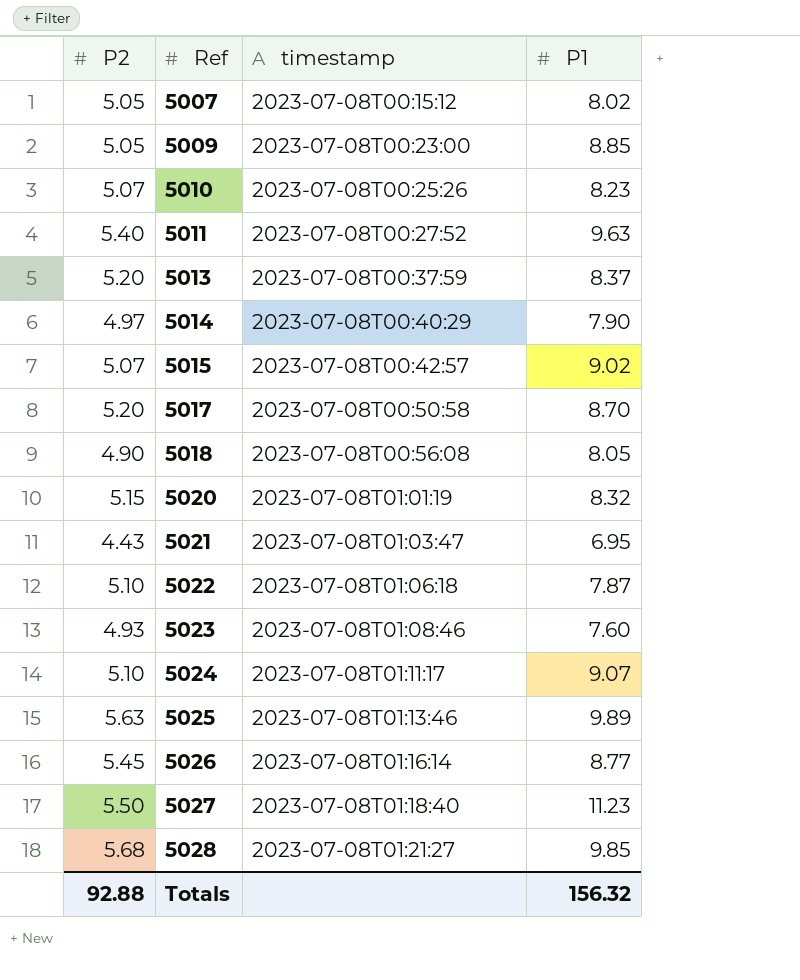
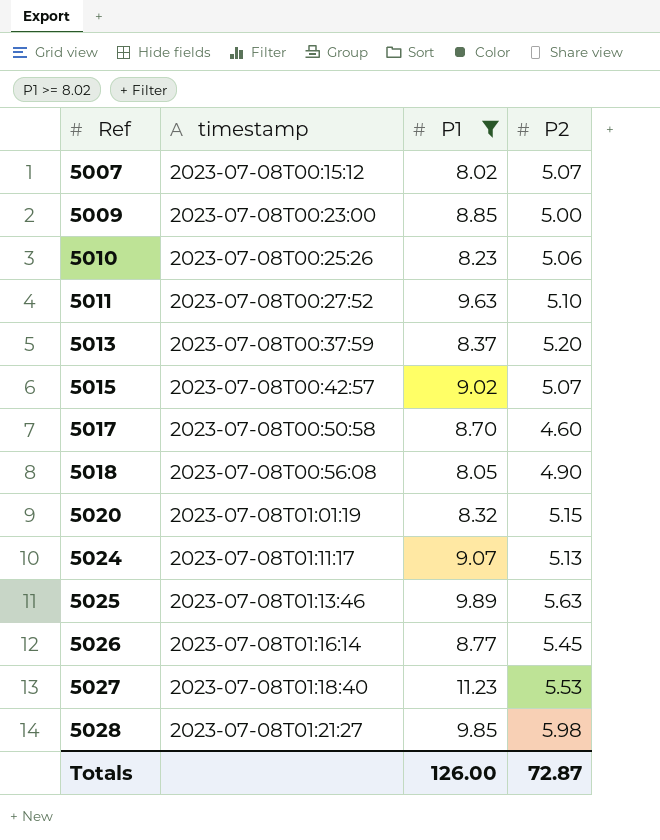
filter: none -> P1 >= 8.02
column P2 | position: 1 -> 4
5007 | P2: 5.05 -> 5.07
5009 | P2: 5.05 -> 5.00
5010 | P2: 5.07 -> 5.06
5011 | P2: 5.40 -> 5.10
5017 | P2: 5.20 -> 4.60
5024 | P2: 5.10 -> 5.13
5027 | P2: 5.50 -> 5.53
5028 | P2: 5.68 -> 5.98
Totals | P1: 156.32 -> 126.00
Totals | P2: 92.88 -> 72.87

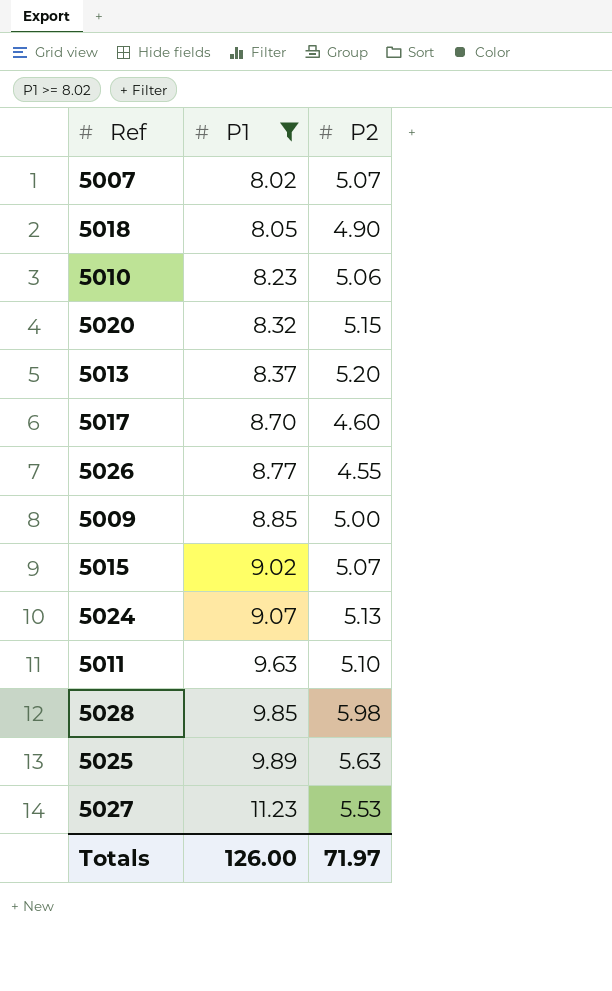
row order: Ref ascending -> P1 ascending
column timestamp | position: 2 -> none
5026 | P2: 5.45 -> 4.55
Totals | P2: 72.87 -> 71.97

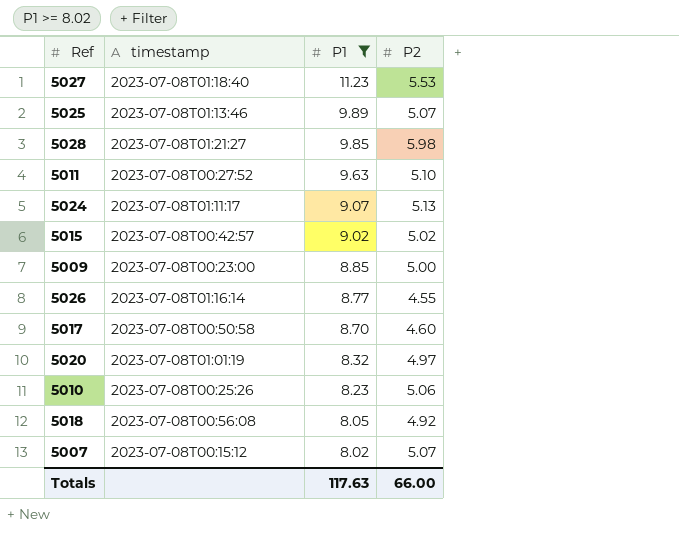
row order: P1 ascending -> P1 descending
column timestamp | position: none -> 2
row 5013: 8.37 | 5.20 -> none
5025 | P2: 5.63 -> 5.07
5015 | P2: 5.07 -> 5.02
5020 | P2: 5.15 -> 4.97
5018 | P2: 4.90 -> 4.92
Totals | P1: 126.00 -> 117.63
Totals | P2: 71.97 -> 66.00

